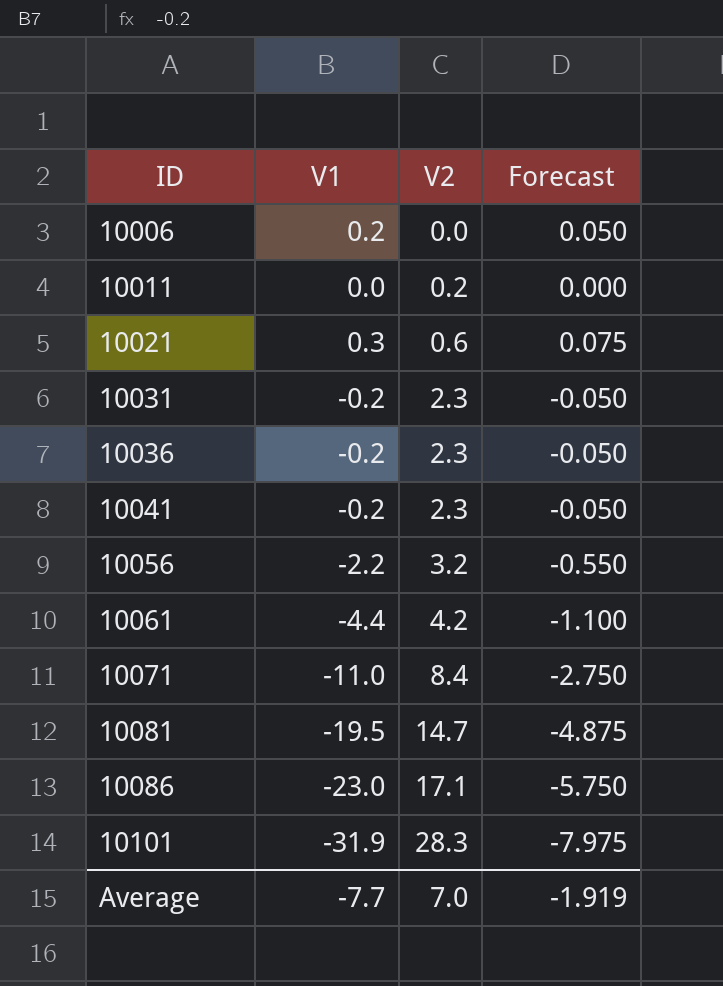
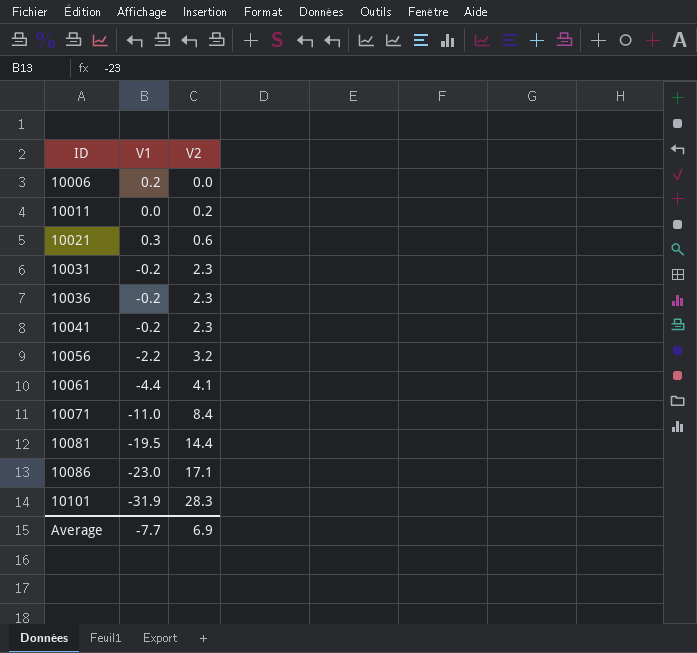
column Forecast | formula: [V1] * 0.25 -> none
10061 | V2: 4.2 -> 4.1
10081 | V2: 14.7 -> 14.4
Average | V2: 7.0 -> 6.9

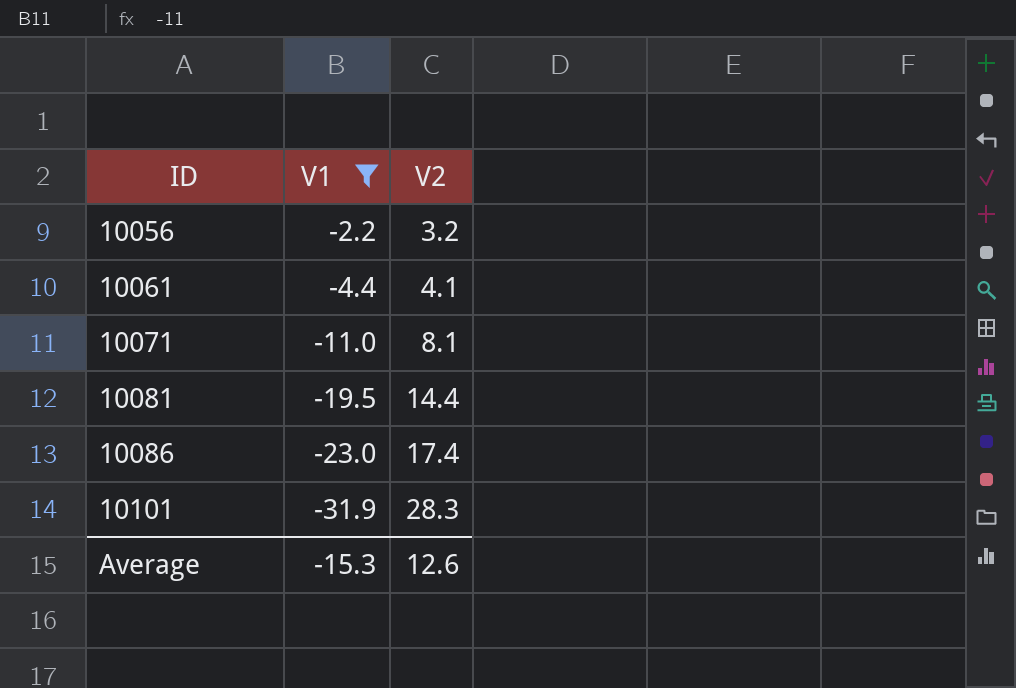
filter: none -> V1 <= -2.2
10071 | V2: 8.4 -> 8.1
10086 | V2: 17.1 -> 17.4
Average | V1: -7.7 -> -15.3
Average | V2: 6.9 -> 12.6

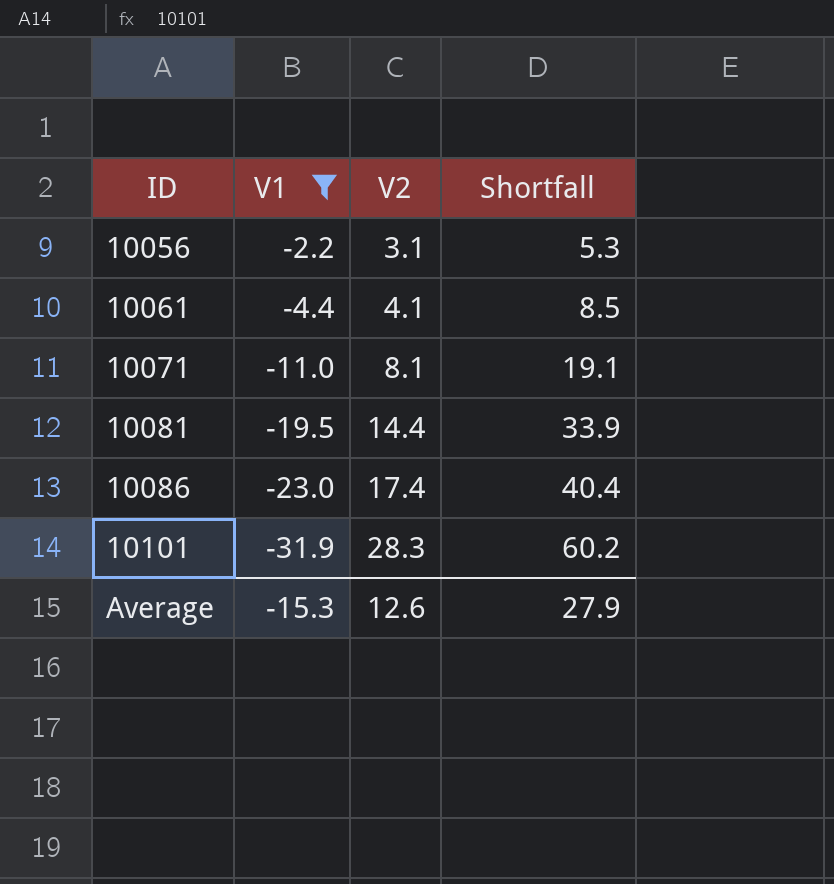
column Shortfall | formula: none -> [V2] - [V1]
10056 | V2: 3.2 -> 3.1

